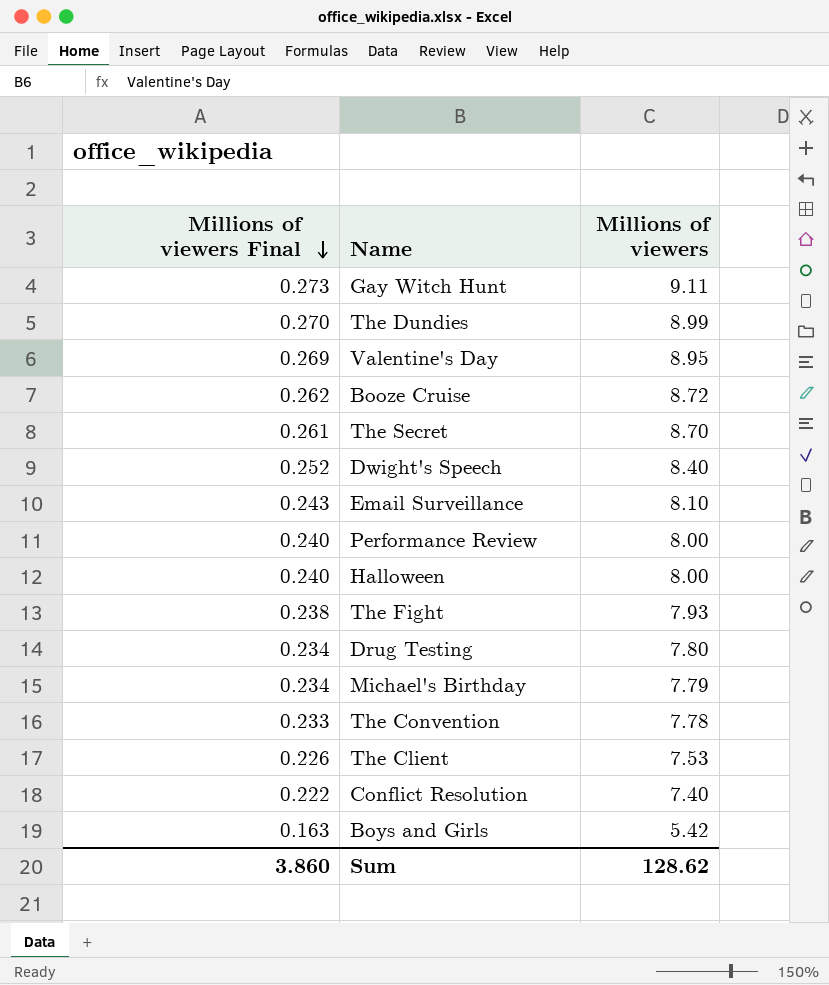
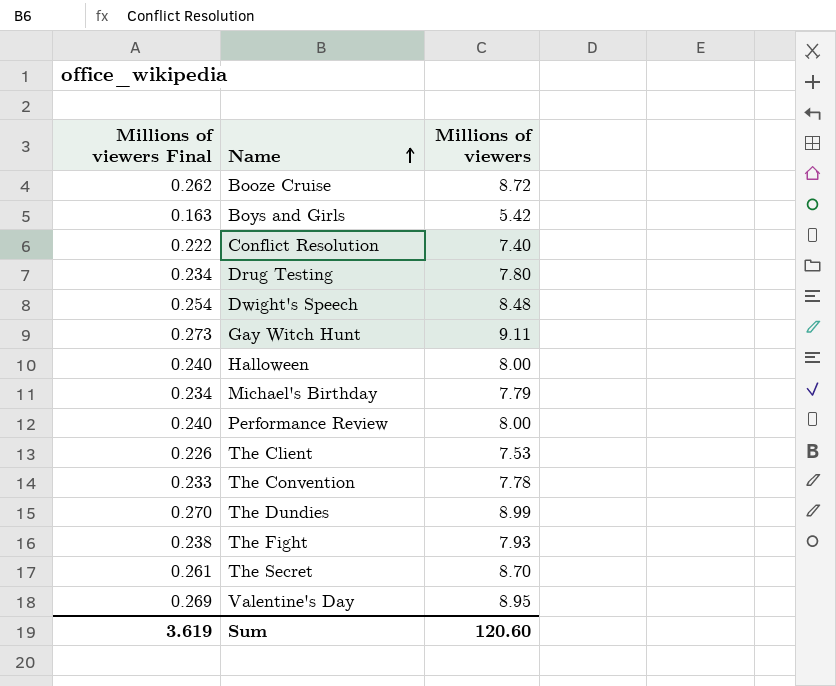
row order: Millions of viewers Final descending -> Name ascending
row Email Surveillance: 0.243 | 8.10 -> none
Dwight's Speech | Millions of viewers Final: 0.252 -> 0.254
Dwight's Speech | Millions of viewers: 8.40 -> 8.48
Sum | Millions of viewers Final: 3.860 -> 3.619
Sum | Millions of viewers: 128.62 -> 120.60

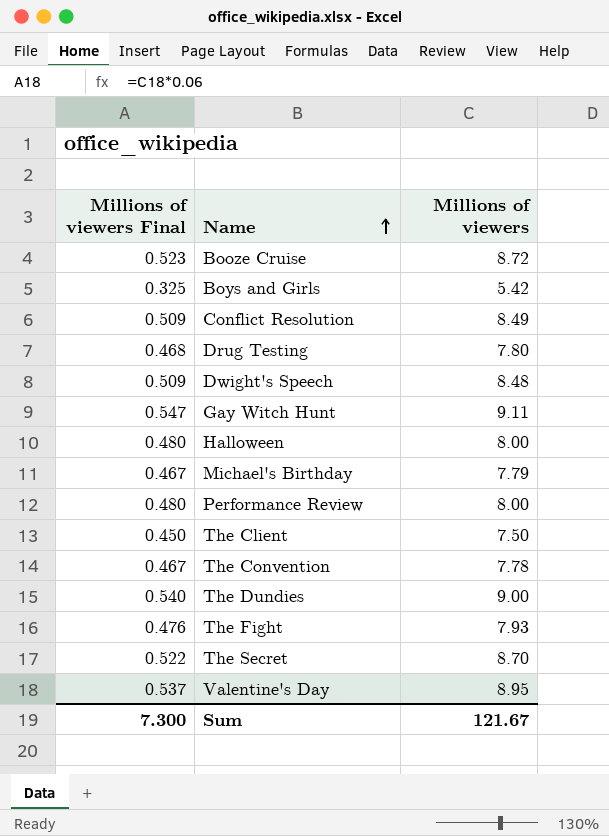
column Millions of viewers Final | formula: [Millions of viewers] * 0.03 -> [Millions of viewers] * 0.06
Conflict Resolution | Millions of viewers: 7.40 -> 8.49
The Client | Millions of viewers: 7.53 -> 7.50
The Dundies | Millions of viewers: 8.99 -> 9.00
Sum | Millions of viewers Final: 3.619 -> 7.300
Sum | Millions of viewers: 120.60 -> 121.67

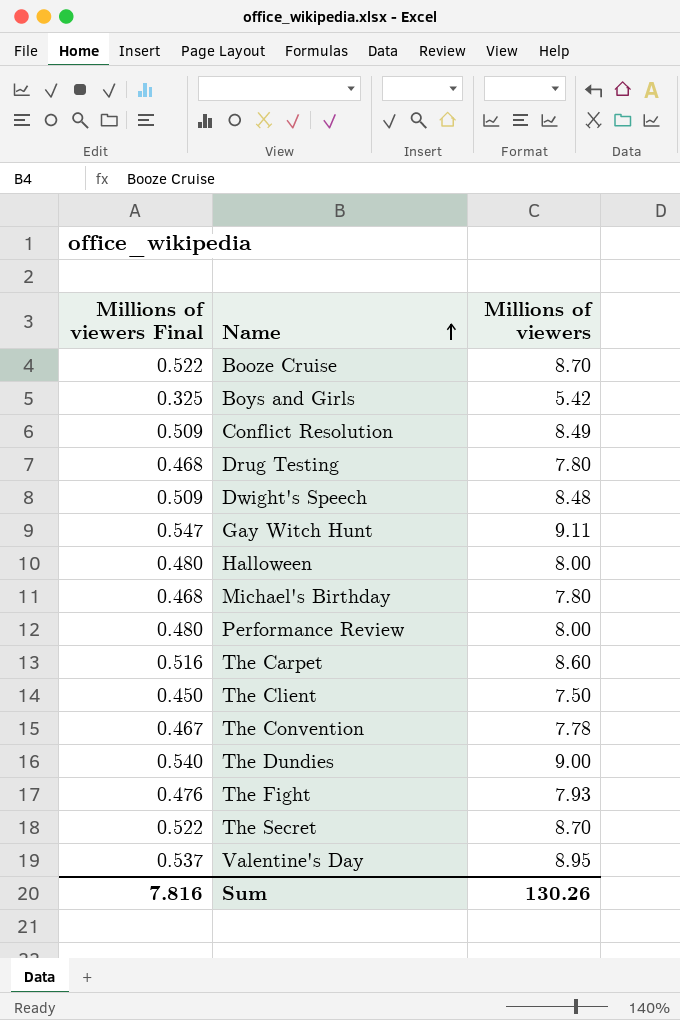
Booze Cruise | Millions of viewers Final: 0.523 -> 0.522
Booze Cruise | Millions of viewers: 8.72 -> 8.70
Michael's Birthday | Millions of viewers Final: 0.467 -> 0.468
Michael's Birthday | Millions of viewers: 7.79 -> 7.80
row The Carpet: none -> 0.516 | 8.60
Sum | Millions of viewers Final: 7.300 -> 7.816
Sum | Millions of viewers: 121.67 -> 130.26

